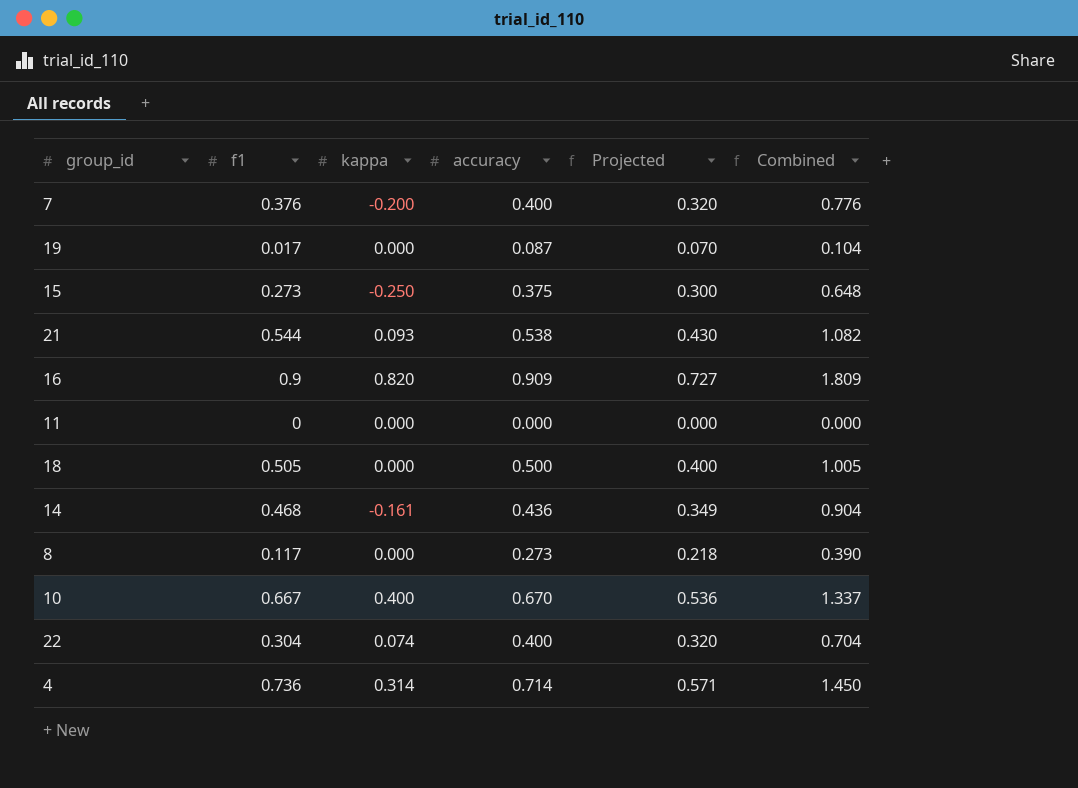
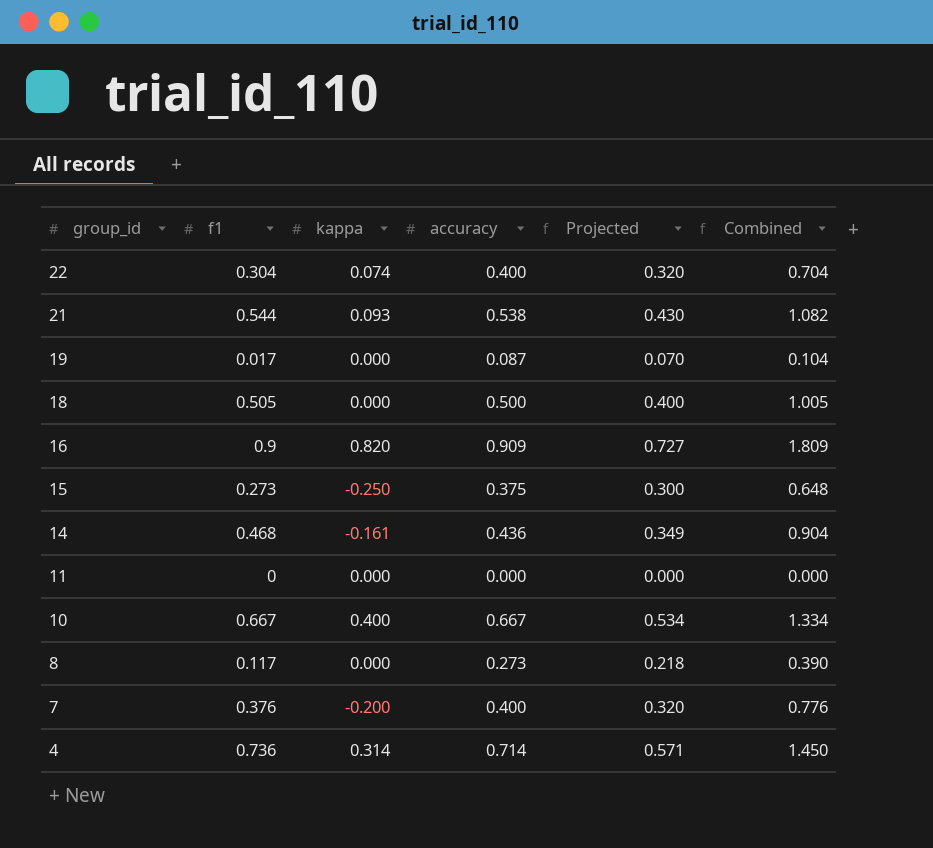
row order: none -> group_id descending
10 | accuracy: 0.670 -> 0.667
10 | Projected: 0.536 -> 0.534
10 | Combined: 1.337 -> 1.334

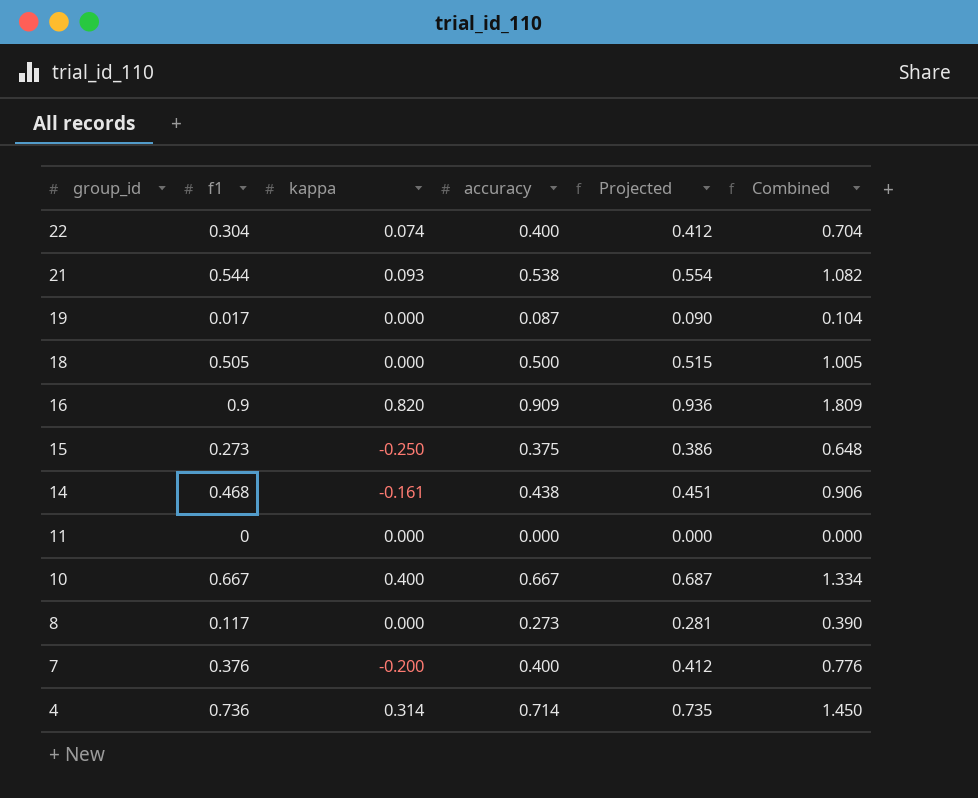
column Projected | formula: [accuracy] * 0.8 -> [accuracy] * 1.03
14 | accuracy: 0.436 -> 0.438
14 | Combined: 0.904 -> 0.906

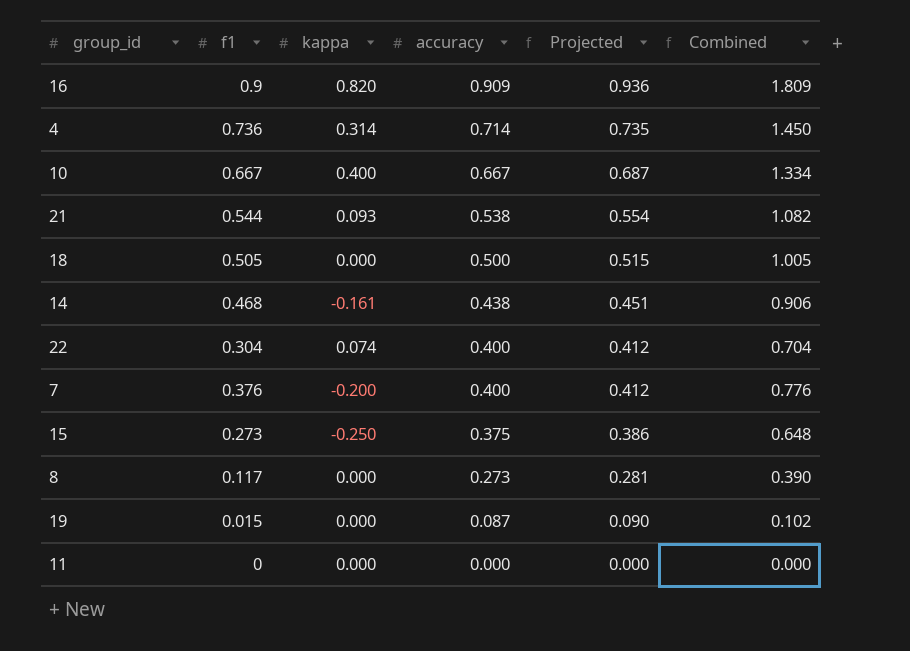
row order: group_id descending -> accuracy descending
19 | f1: 0.017 -> 0.015
19 | Combined: 0.104 -> 0.102

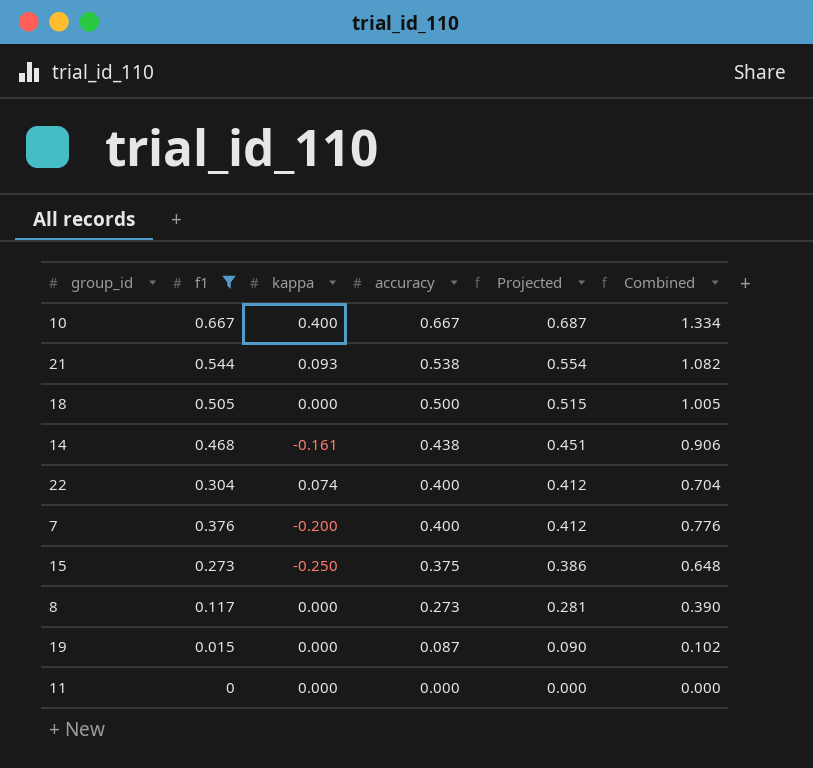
filter: none -> f1 <= 0.667

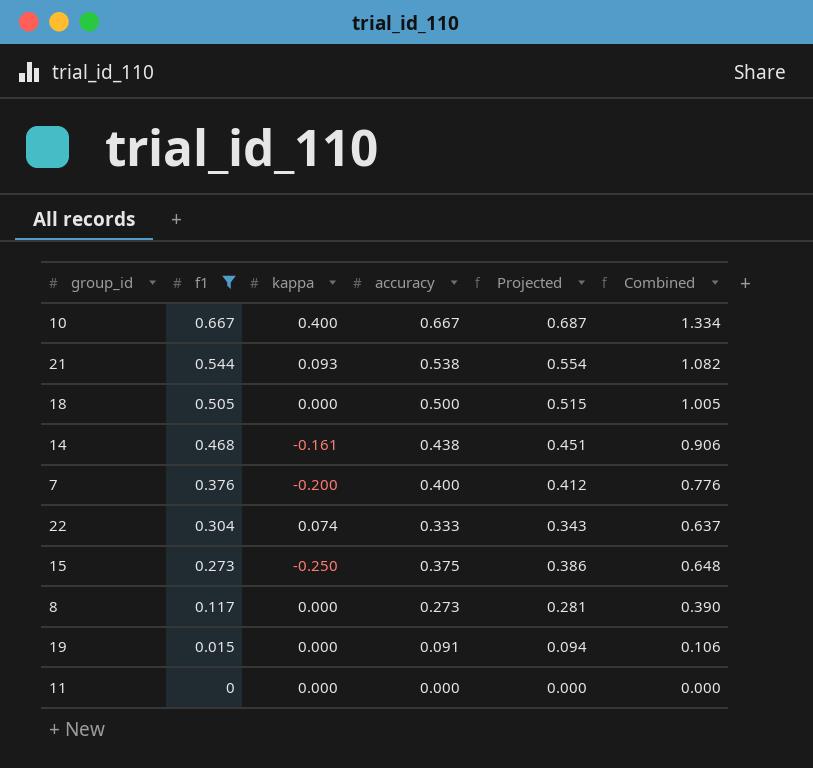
row order: accuracy descending -> f1 descending
22 | accuracy: 0.400 -> 0.333
22 | Projected: 0.412 -> 0.343
22 | Combined: 0.704 -> 0.637
19 | accuracy: 0.087 -> 0.091
19 | Projected: 0.090 -> 0.094
19 | Combined: 0.102 -> 0.106

